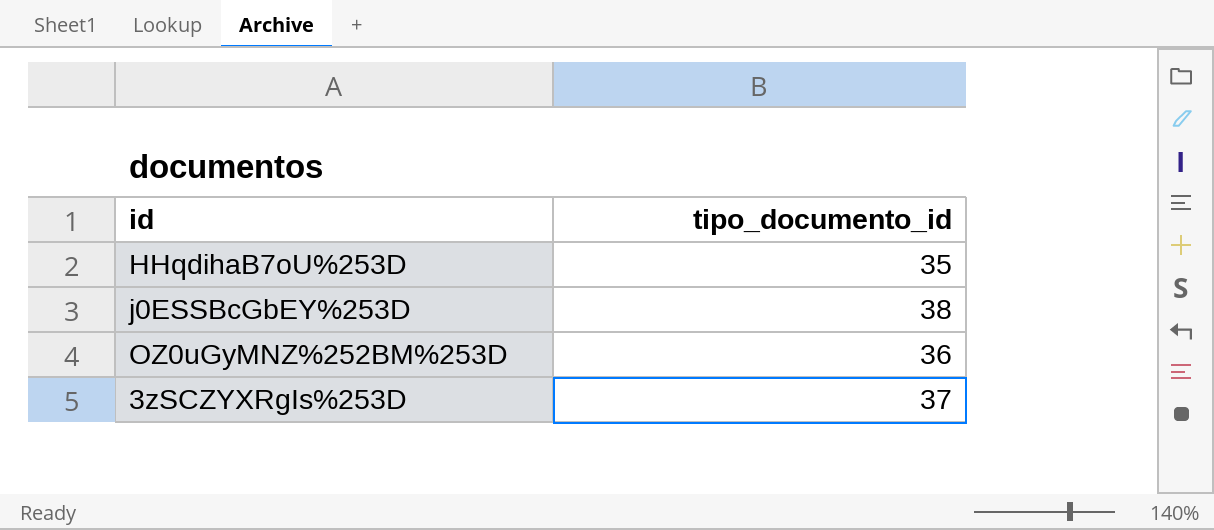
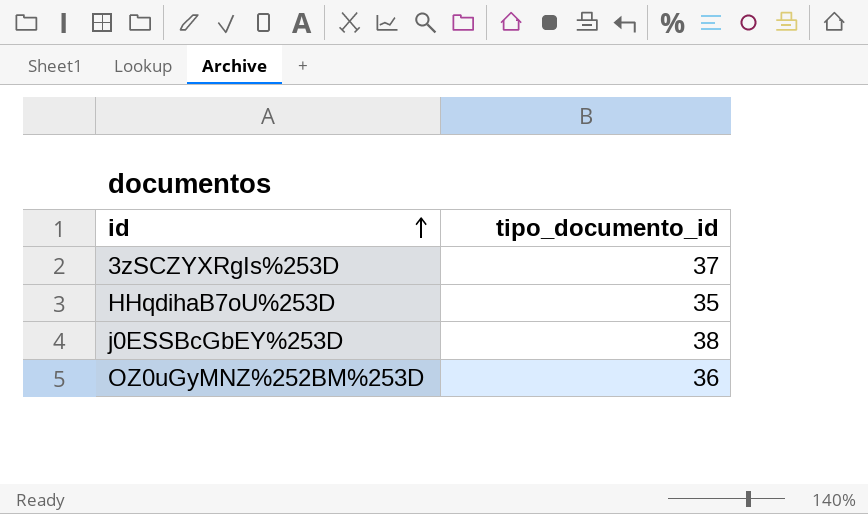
row order: none -> id ascending

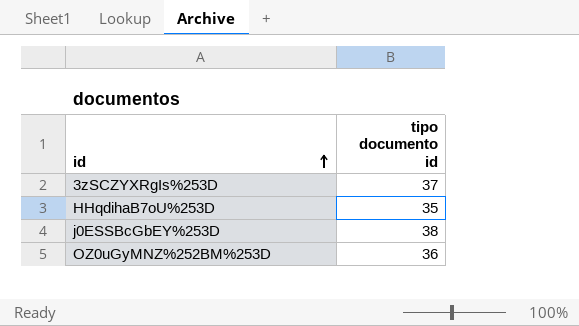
column name: tipo_documento_id -> tipo documento id

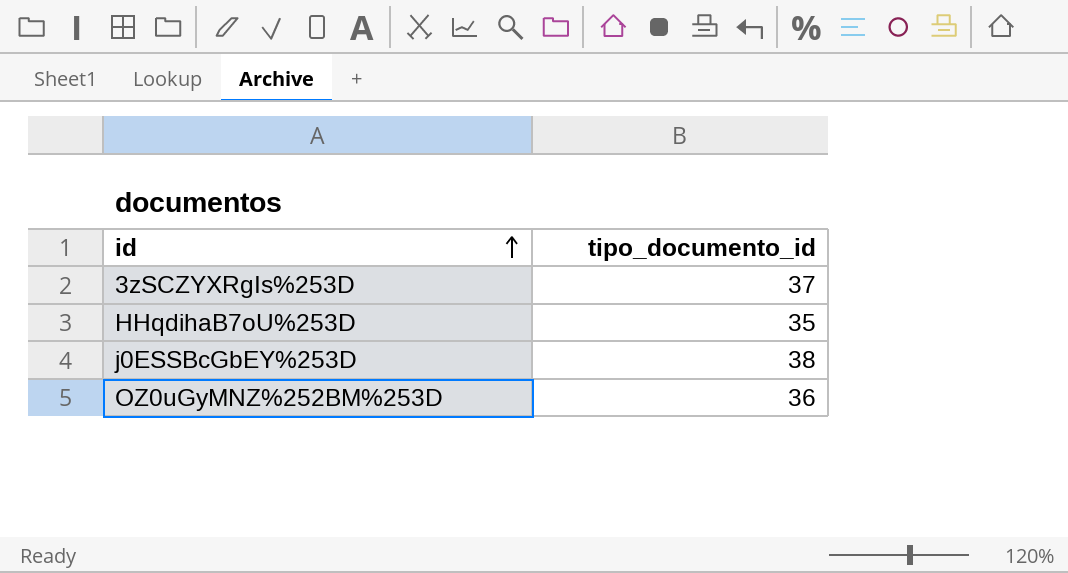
column name: tipo documento id -> tipo_documento_id

